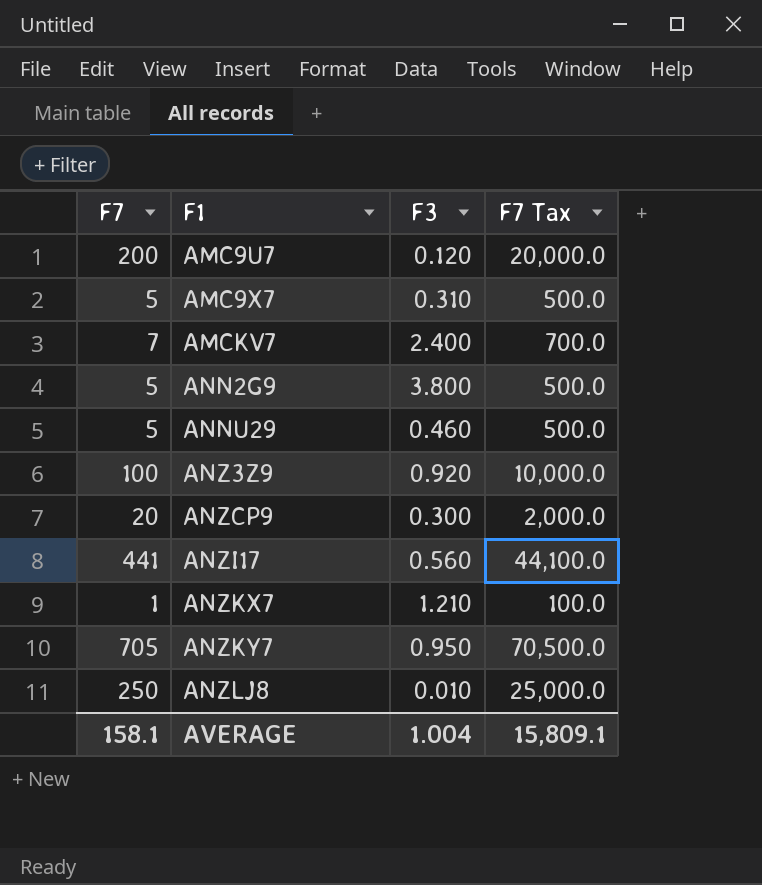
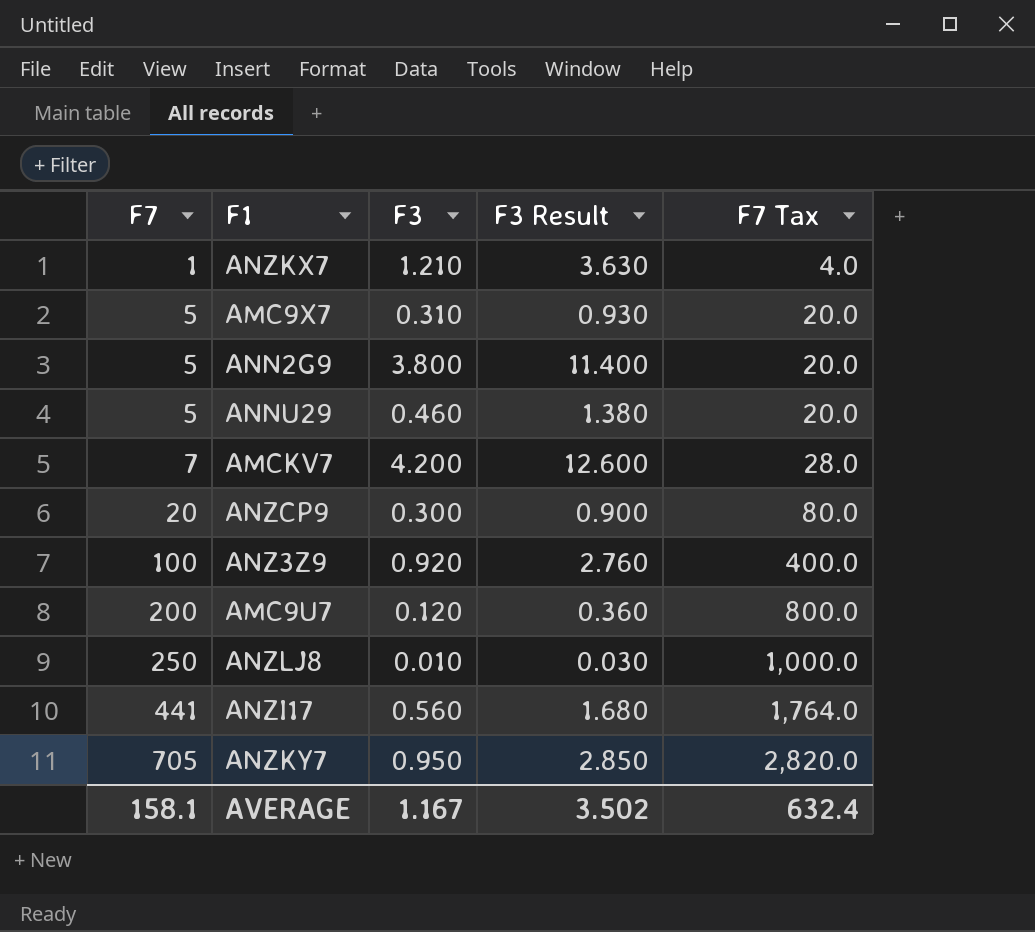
row order: F1 ascending -> F7 ascending
column F3 Result | formula: none -> [F3] * 3
column F7 Tax | formula: [F7] * 100 -> [F7] * 4
AMCKV7 | F3: 2.400 -> 4.200
AVERAGE | F3: 1.004 -> 1.167
AVERAGE | F7 Tax: 15,809.1 -> 632.4

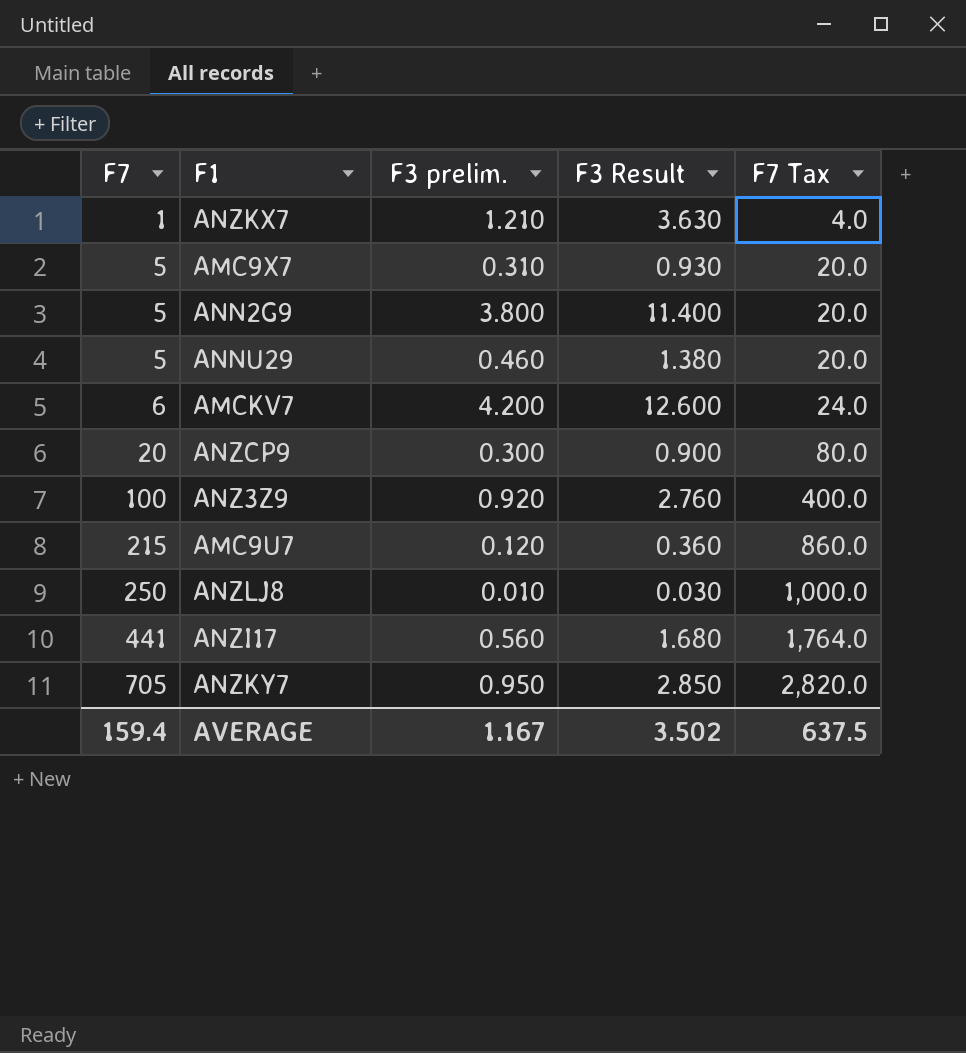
column name: F3 -> F3 prelim.
AMCKV7 | F7: 7 -> 6
AMCKV7 | F7 Tax: 28.0 -> 24.0
AMC9U7 | F7: 200 -> 215
AMC9U7 | F7 Tax: 800.0 -> 860.0
AVERAGE | F7: 158.1 -> 159.4
AVERAGE | F7 Tax: 632.4 -> 637.5

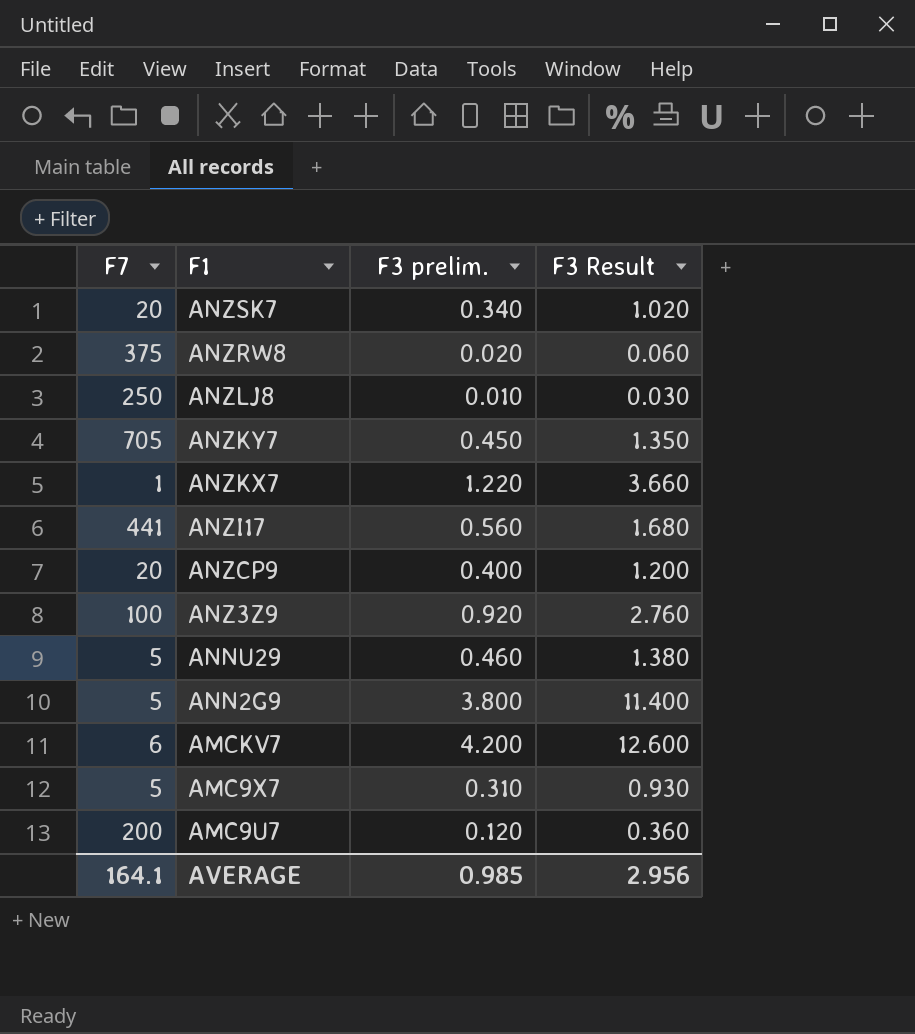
row order: F7 ascending -> F1 descending
column F7 Tax | formula: [F7] * 4 -> none
row ANZSK7: none -> 20 | 0.340 | 1.020
row ANZRW8: none -> 375 | 0.020 | 0.060
ANZKY7 | F3 prelim.: 0.950 -> 0.450
ANZKY7 | F3 Result: 2.850 -> 1.350
ANZKX7 | F3 prelim.: 1.210 -> 1.220
ANZKX7 | F3 Result: 3.630 -> 3.660
ANZCP9 | F3 prelim.: 0.300 -> 0.400
ANZCP9 | F3 Result: 0.900 -> 1.200
AMC9U7 | F7: 215 -> 200
AVERAGE | F7: 159.4 -> 164.1
AVERAGE | F3 prelim.: 1.167 -> 0.985
AVERAGE | F3 Result: 3.502 -> 2.956

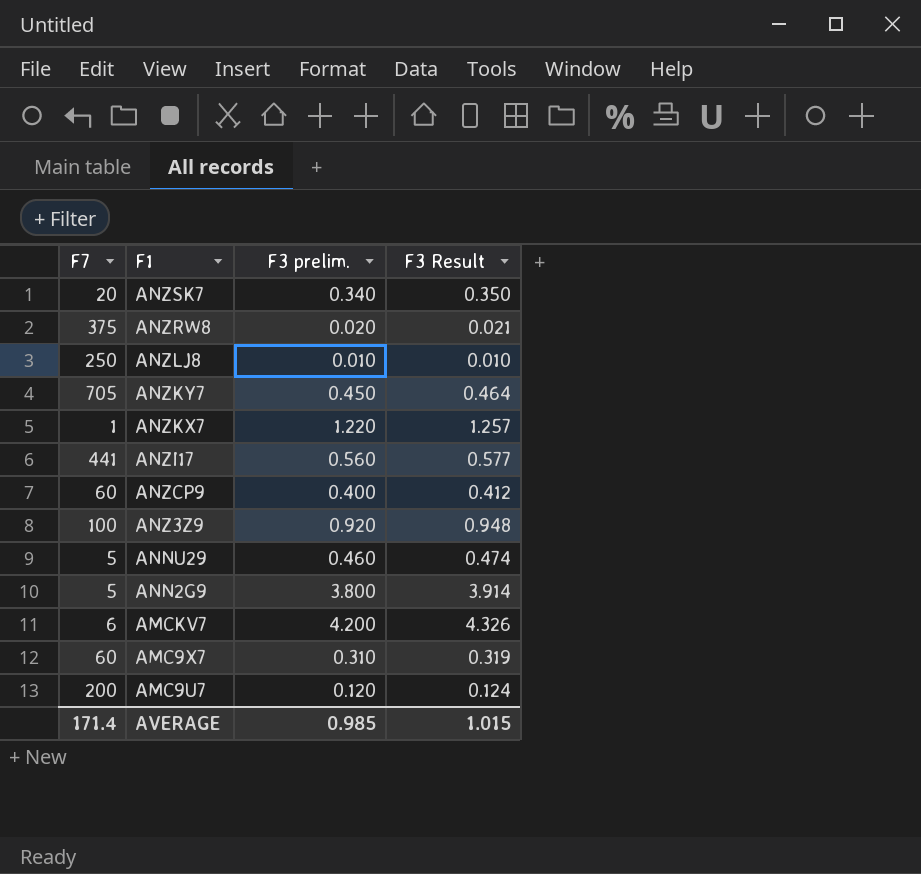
column F3 Result | formula: [F3 prelim.] * 3 -> [F3 prelim.] * 1.03
ANZCP9 | F7: 20 -> 60
AMC9X7 | F7: 5 -> 60
AVERAGE | F7: 164.1 -> 171.4
AVERAGE | F3 Result: 2.956 -> 1.015

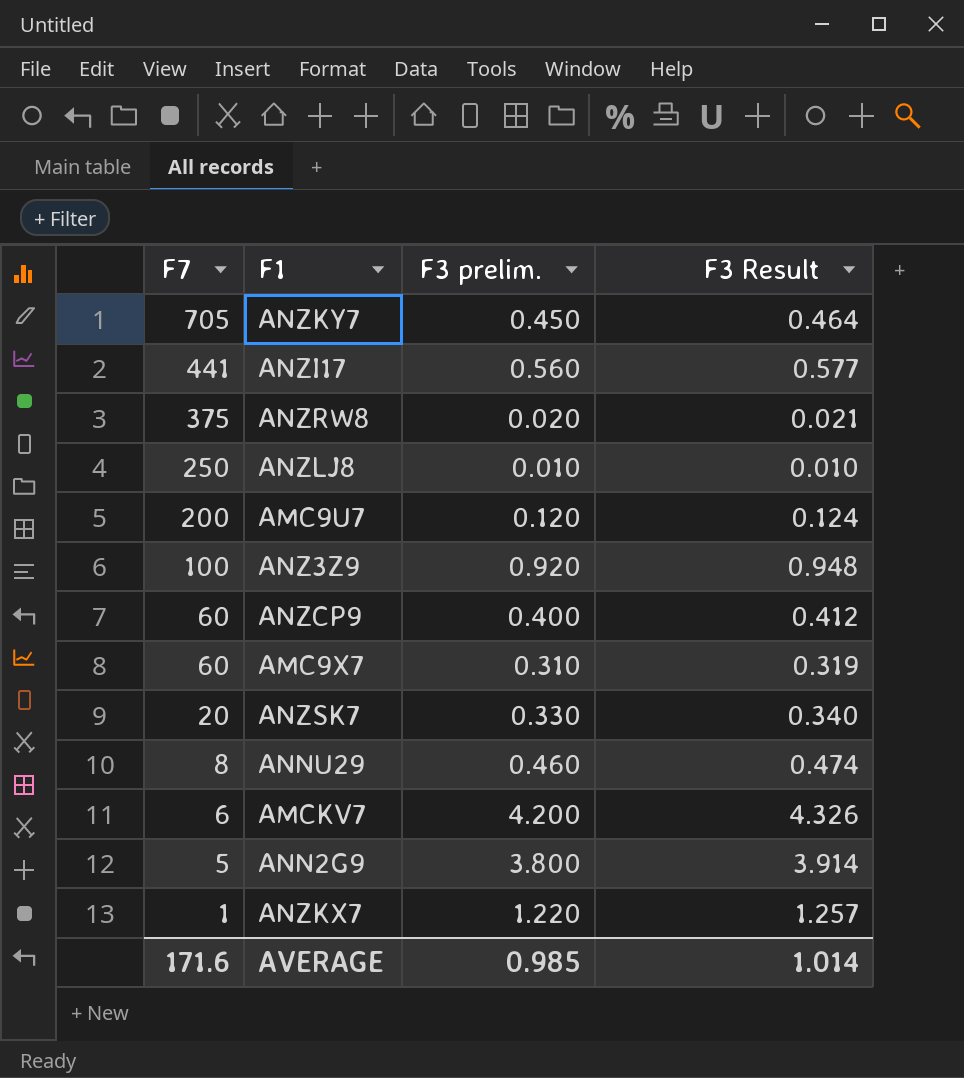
row order: F1 descending -> F7 descending
ANZSK7 | F3 prelim.: 0.340 -> 0.330
ANZSK7 | F3 Result: 0.350 -> 0.340
ANNU29 | F7: 5 -> 8
AVERAGE | F7: 171.4 -> 171.6
AVERAGE | F3 Result: 1.015 -> 1.014

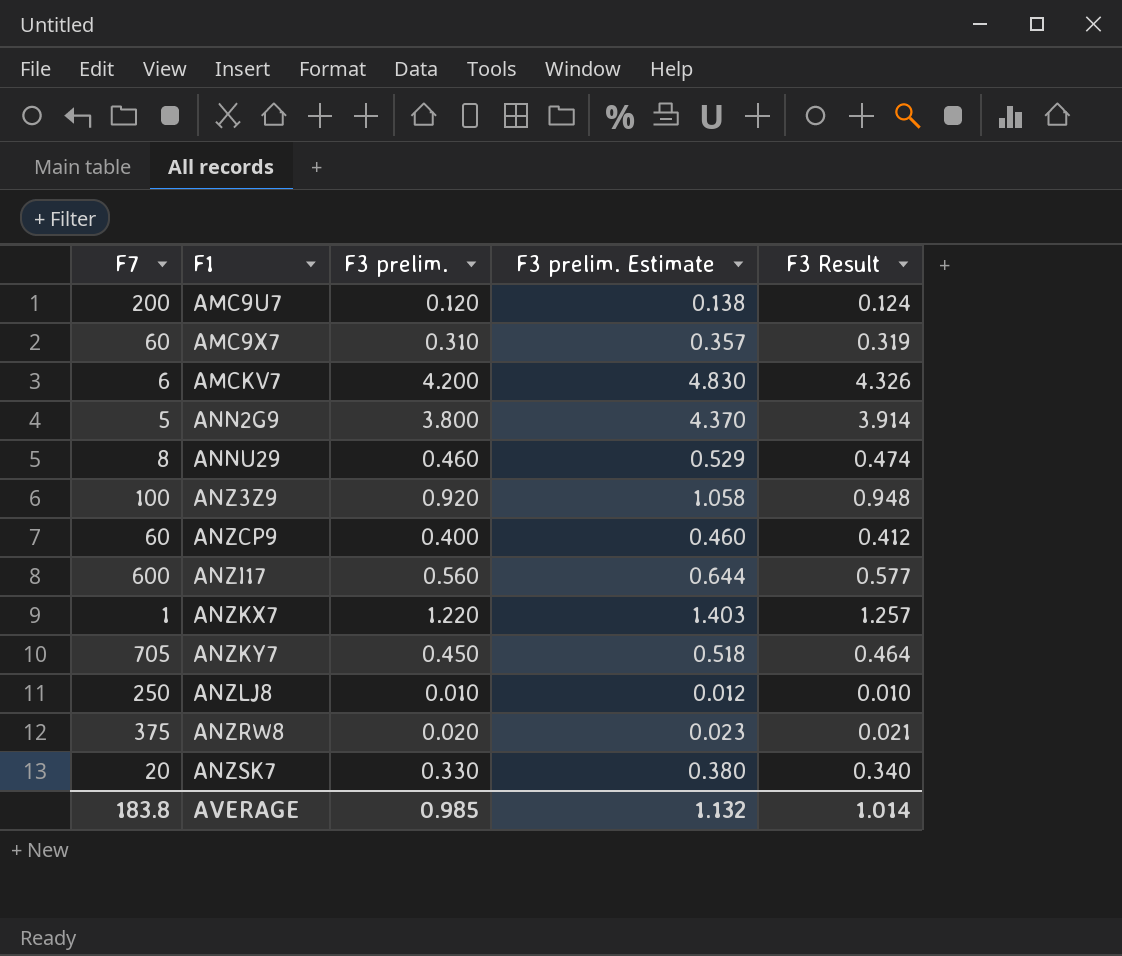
row order: F7 descending -> F1 ascending
column F3 prelim. Estimate | formula: none -> [F3 prelim.] * 1.15
ANZI17 | F7: 441 -> 600
AVERAGE | F7: 171.6 -> 183.8

